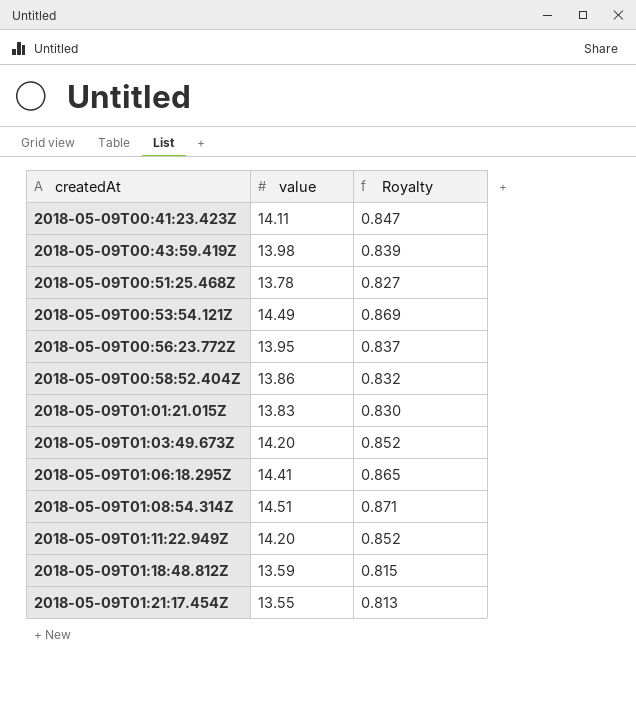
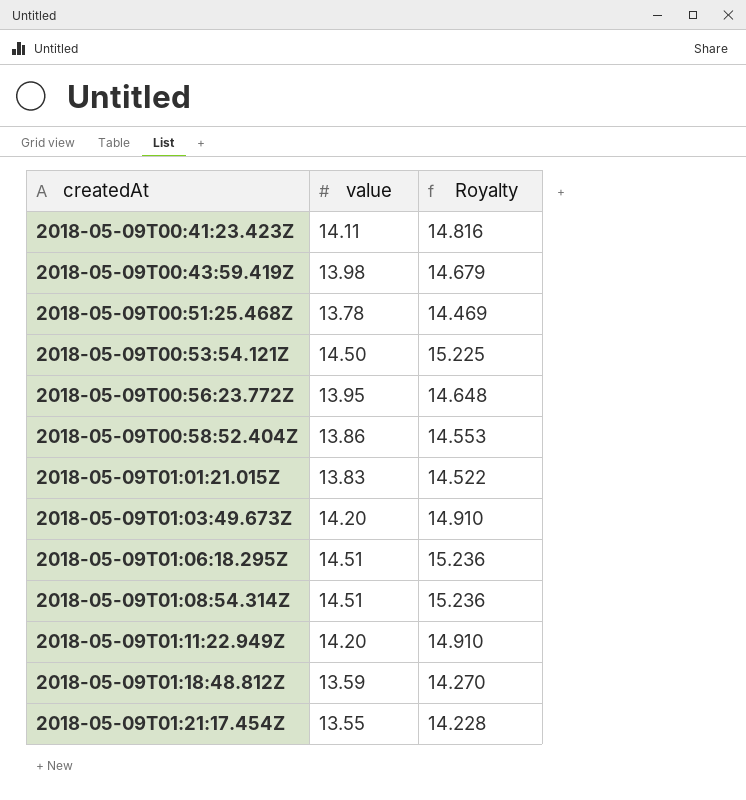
column Royalty | formula: [value] * 0.06 -> [value] * 1.05
2018-05-09T00:53:54.121Z | value: 14.49 -> 14.50
2018-05-09T01:06:18.295Z | value: 14.41 -> 14.51

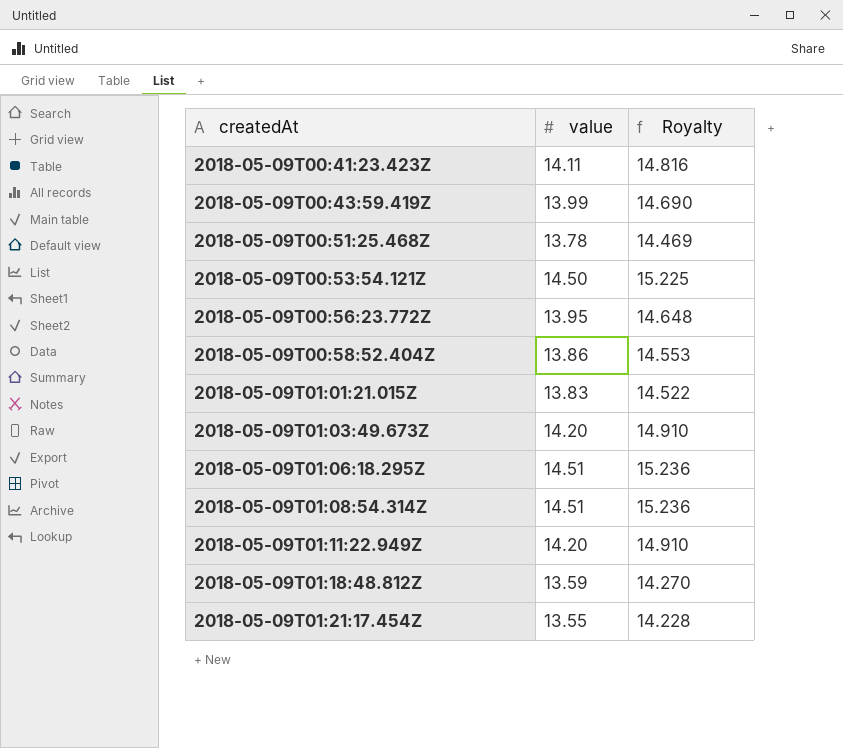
2018-05-09T00:43:59.419Z | value: 13.98 -> 13.99
2018-05-09T00:43:59.419Z | Royalty: 14.679 -> 14.690

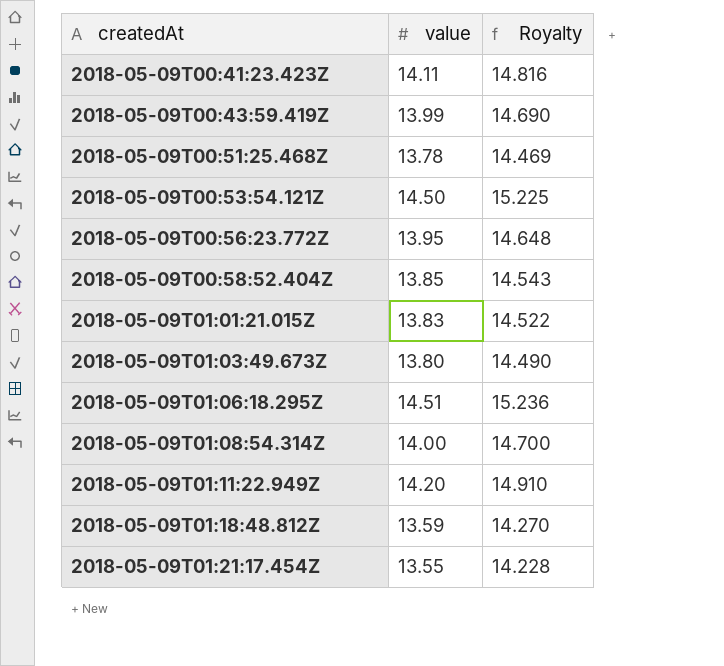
2018-05-09T00:58:52.404Z | value: 13.86 -> 13.85
2018-05-09T00:58:52.404Z | Royalty: 14.553 -> 14.543
2018-05-09T01:03:49.673Z | value: 14.20 -> 13.80
2018-05-09T01:03:49.673Z | Royalty: 14.910 -> 14.490
2018-05-09T01:08:54.314Z | value: 14.51 -> 14.00
2018-05-09T01:08:54.314Z | Royalty: 15.236 -> 14.700

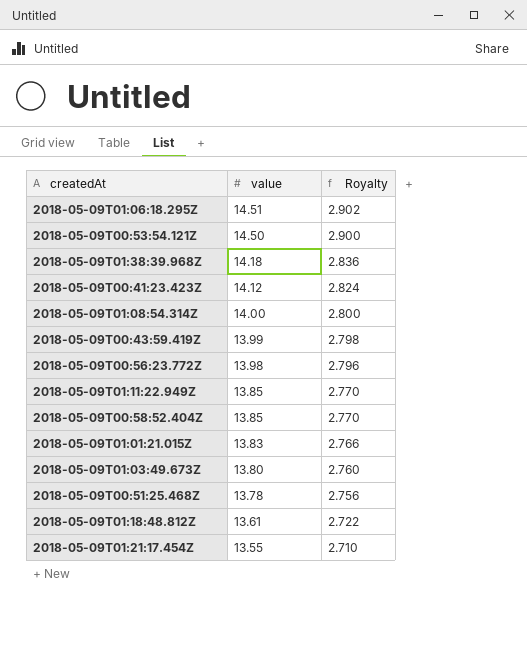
row order: createdAt ascending -> value descending
column Royalty | formula: [value] * 1.05 -> [value] * 0.2
row 2018-05-09T01:38:39.968Z: none -> 14.18 | 2.836
2018-05-09T00:41:23.423Z | value: 14.11 -> 14.12
2018-05-09T00:56:23.772Z | value: 13.95 -> 13.98
2018-05-09T01:11:22.949Z | value: 14.20 -> 13.85
2018-05-09T01:18:48.812Z | value: 13.59 -> 13.61

